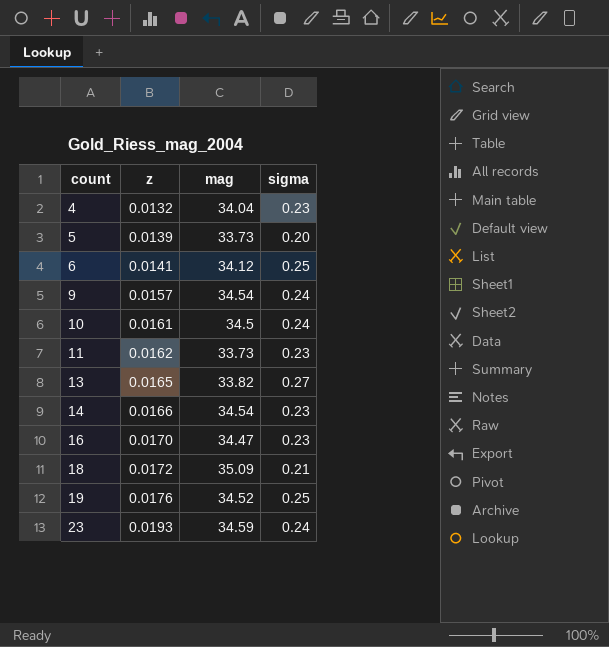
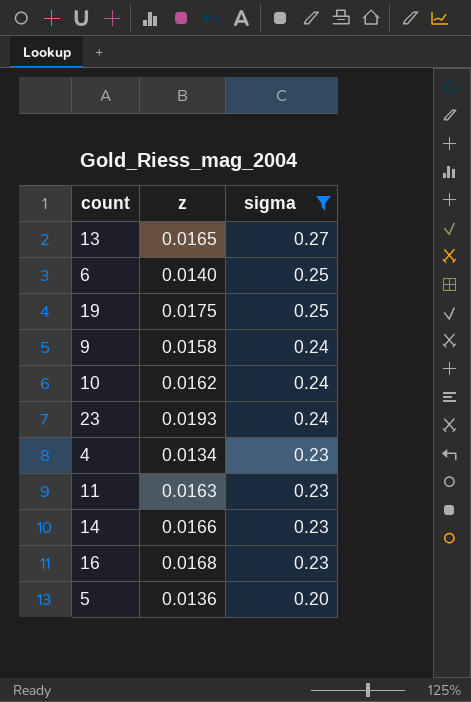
filter: none -> sigma != 0.21
row order: count ascending -> sigma descending
column mag | position: 3 -> none
6 | z: 0.0141 -> 0.0140
19 | z: 0.0176 -> 0.0175
9 | z: 0.0157 -> 0.0158
10 | z: 0.0161 -> 0.0162
4 | z: 0.0132 -> 0.0134
11 | z: 0.0162 -> 0.0163
16 | z: 0.0170 -> 0.0168
5 | z: 0.0139 -> 0.0136

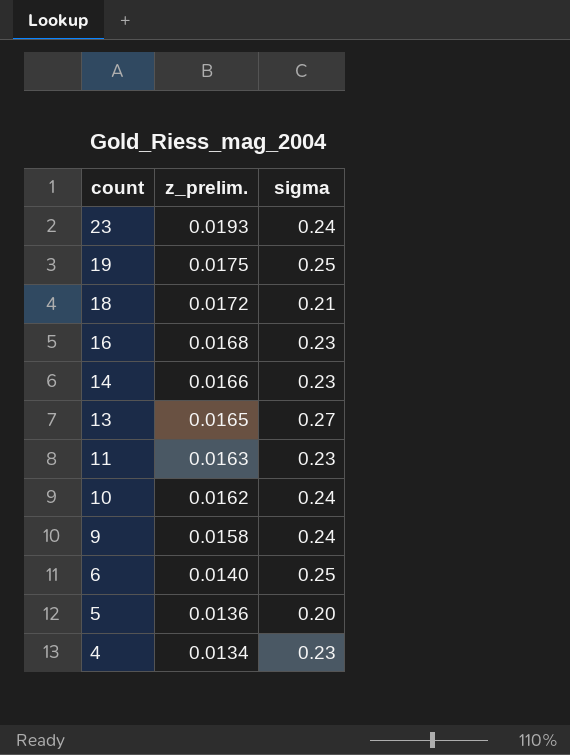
filter: sigma != 0.21 -> none
row order: sigma descending -> count descending
column name: z -> z_prelim.

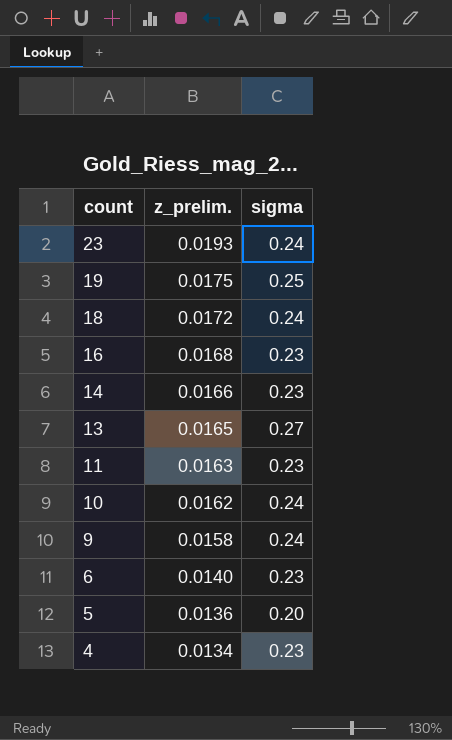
18 | sigma: 0.21 -> 0.24
6 | sigma: 0.25 -> 0.23

